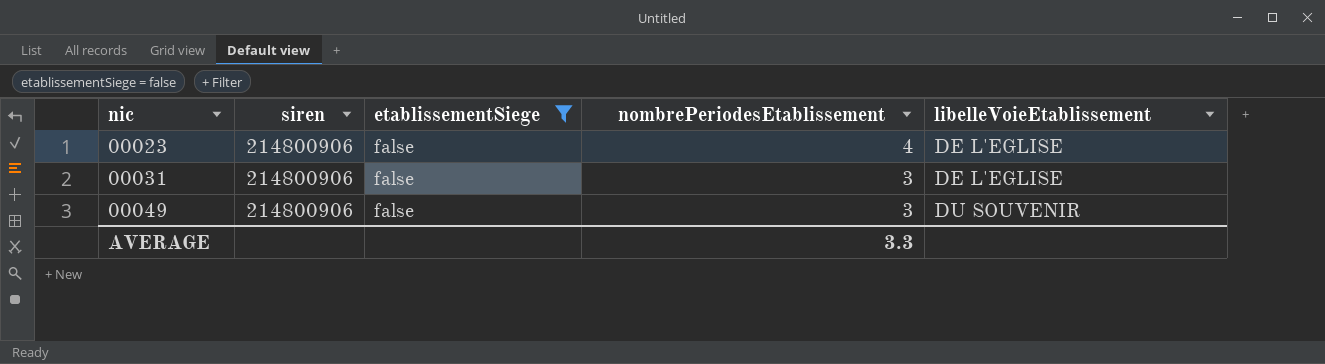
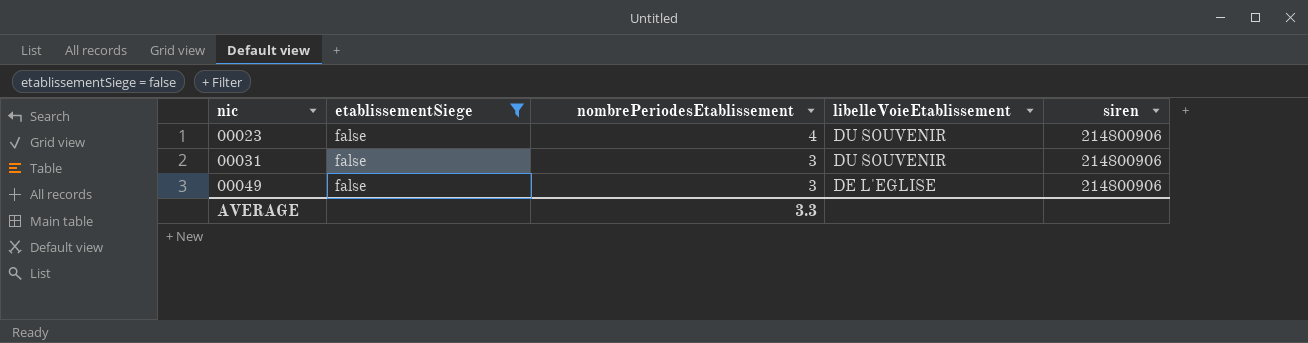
column siren | position: 2 -> 5
00023 | libelleVoieEtablissement: DE L'EGLISE -> DU SOUVENIR
00031 | libelleVoieEtablissement: DE L'EGLISE -> DU SOUVENIR
00049 | libelleVoieEtablissement: DU SOUVENIR -> DE L'EGLISE

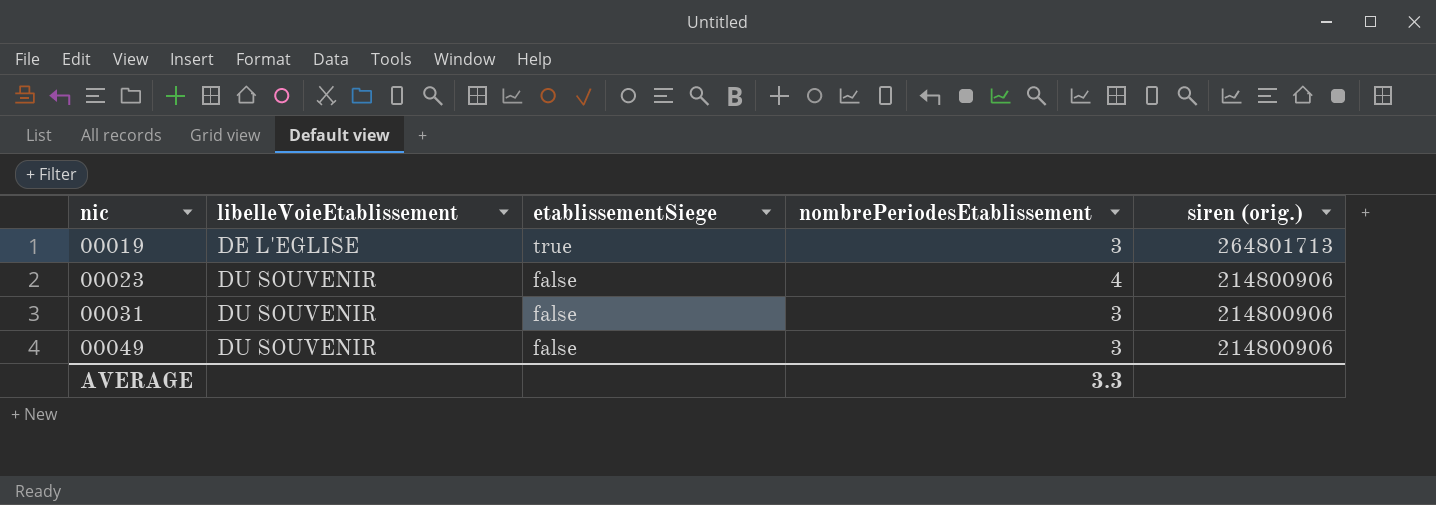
filter: etablissementSiege = false -> none
column libelleVoieEtablissement | position: 4 -> 2
column name: siren -> siren (orig.)
00049 | libelleVoieEtablissement: DE L'EGLISE -> DU SOUVENIR

